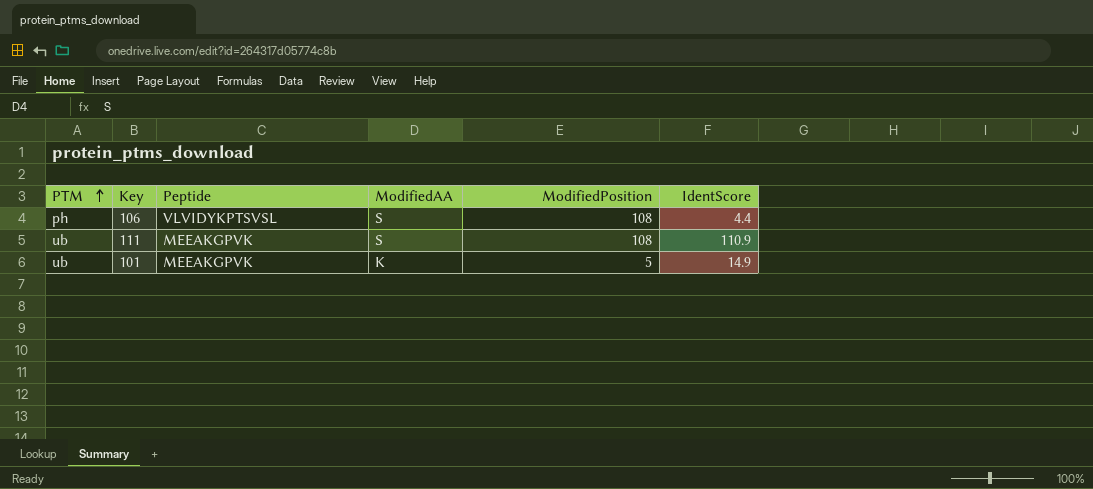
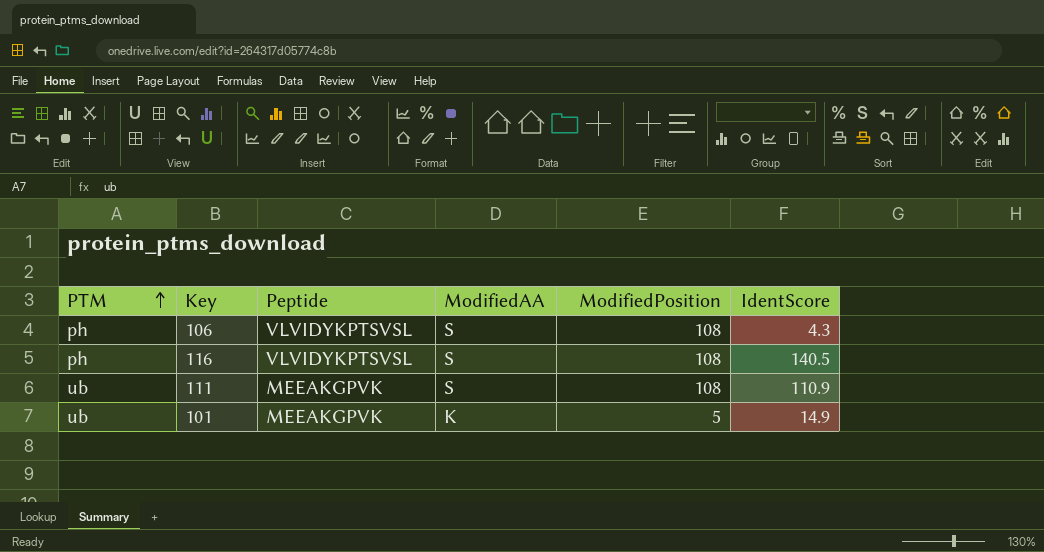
106 | IdentScore: 4.4 -> 4.3
row 116: none -> ph | VLVIDYKPTSVSL | S | 108 | 140.5

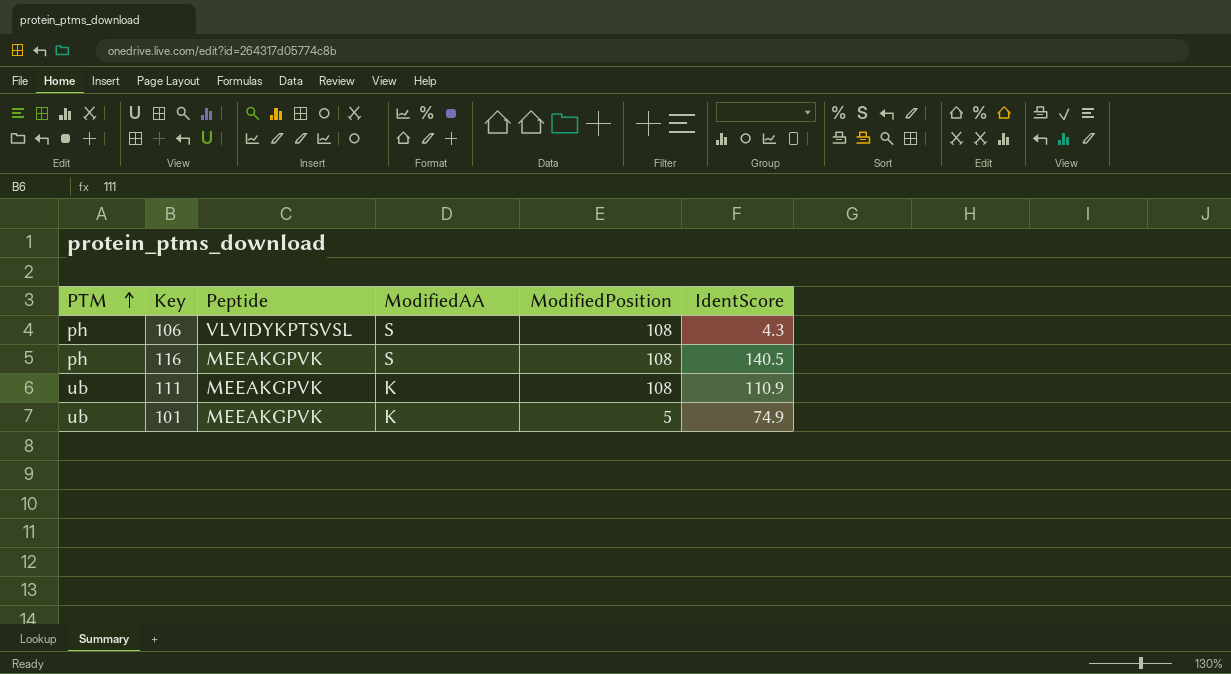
116 | Peptide: VLVIDYKPTSVSL -> MEEAKGPVK
111 | ModifiedAA: S -> K
101 | IdentScore: 14.9 -> 74.9

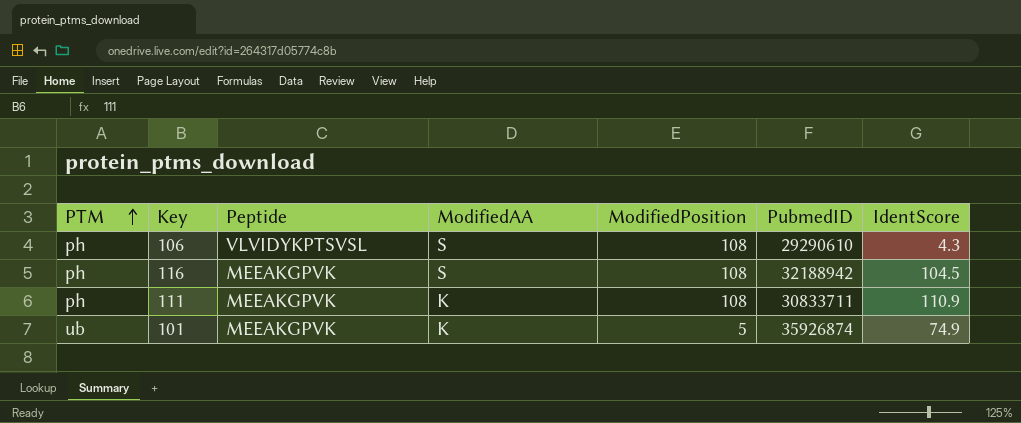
column PubmedID | position: none -> 6
116 | IdentScore: 140.5 -> 104.5
111 | PTM: ub -> ph

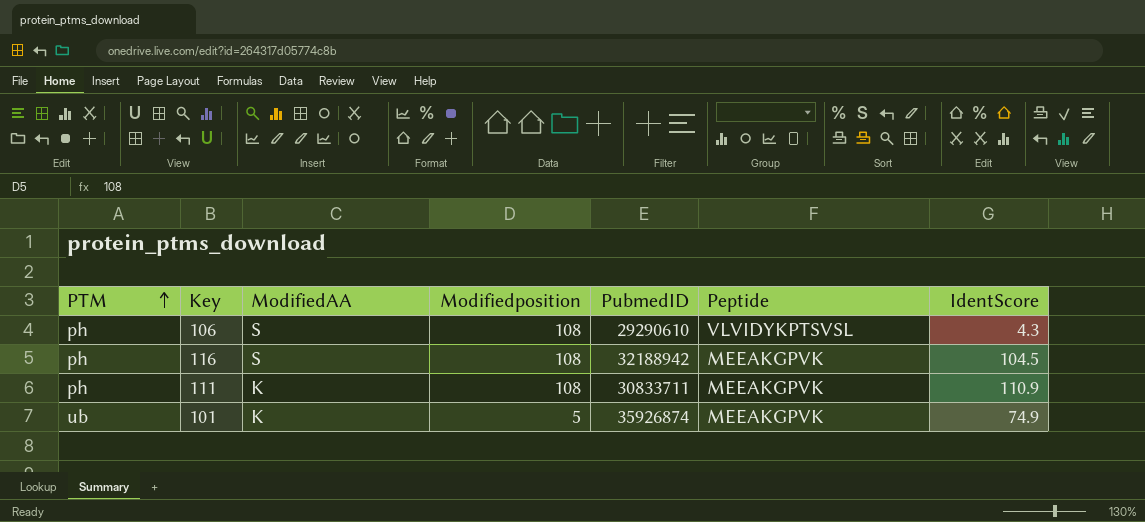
column name: ModifiedPosition -> Modifiedposition
column Peptide | position: 3 -> 6

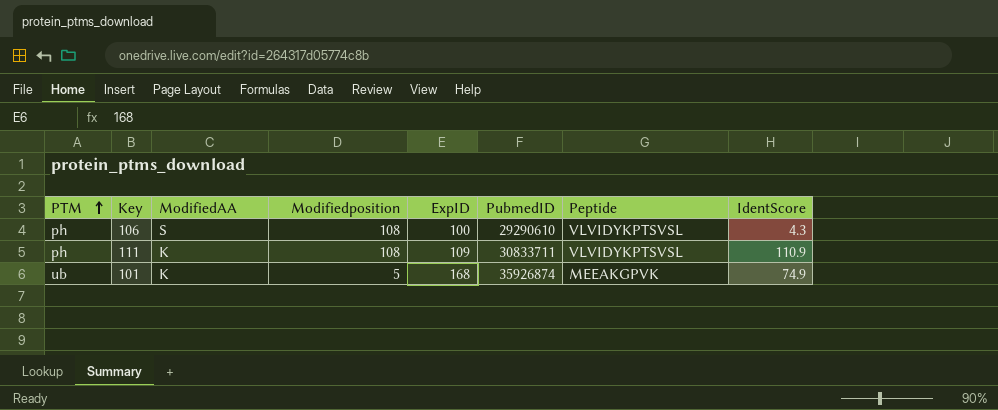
column ExpID | position: none -> 5
row 116: ph | S | 108 | 32188942 | MEEAKGPVK | 104.5 -> none
111 | Peptide: MEEAKGPVK -> VLVIDYKPTSVSL

